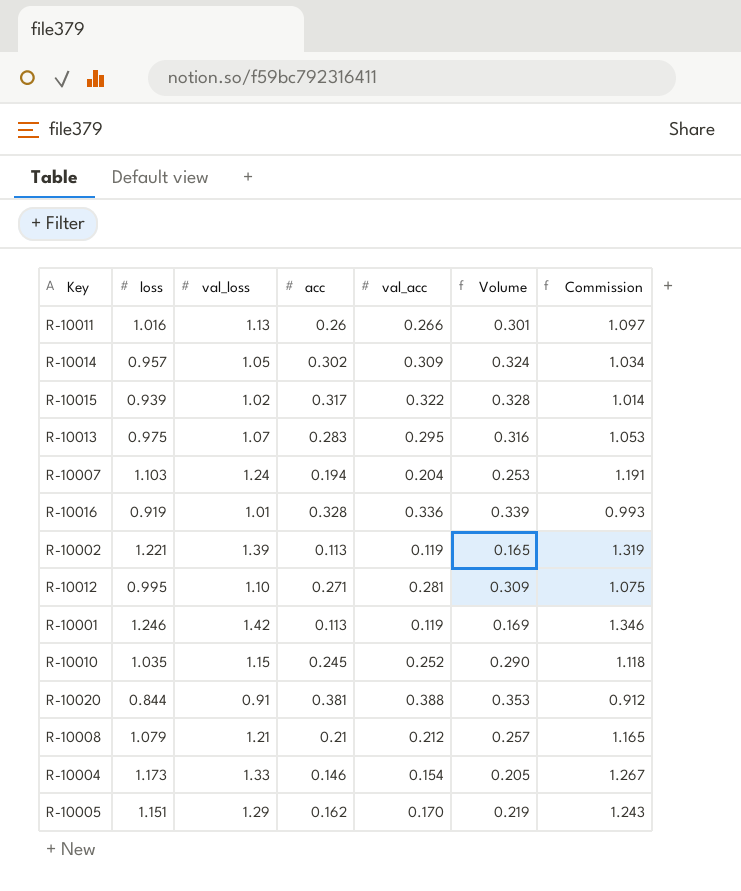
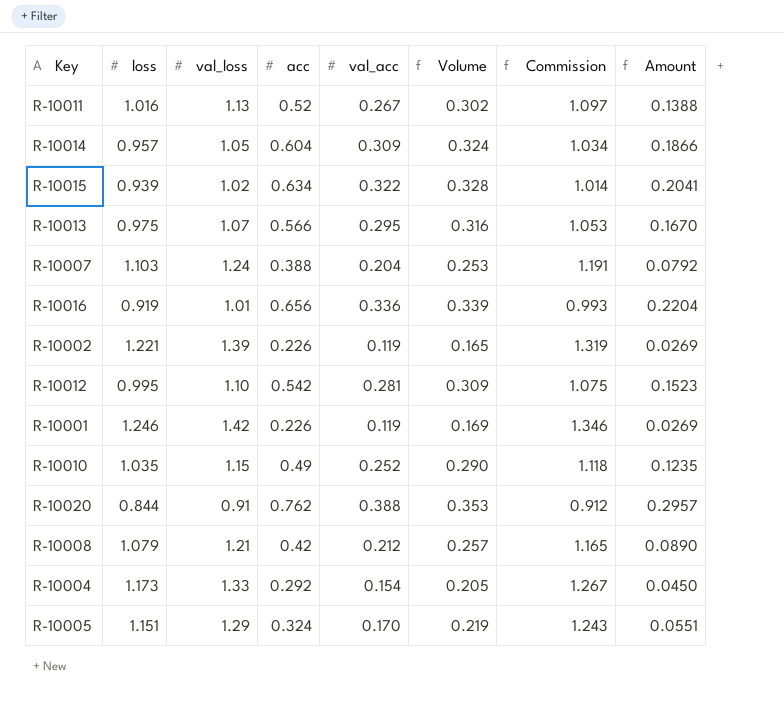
column Amount | formula: none -> [acc] * [val_acc]
R-10011 | acc: 0.26 -> 0.52
R-10011 | val_acc: 0.266 -> 0.267
R-10011 | Volume: 0.301 -> 0.302
R-10014 | acc: 0.302 -> 0.604
R-10015 | acc: 0.317 -> 0.634
R-10013 | acc: 0.283 -> 0.566
R-10007 | acc: 0.194 -> 0.388
R-10016 | acc: 0.328 -> 0.656
R-10002 | acc: 0.113 -> 0.226
R-10012 | acc: 0.271 -> 0.542
R-10001 | acc: 0.113 -> 0.226
R-10010 | acc: 0.245 -> 0.49
R-10020 | acc: 0.381 -> 0.762
R-10008 | acc: 0.21 -> 0.42
R-10004 | acc: 0.146 -> 0.292
R-10005 | acc: 0.162 -> 0.324

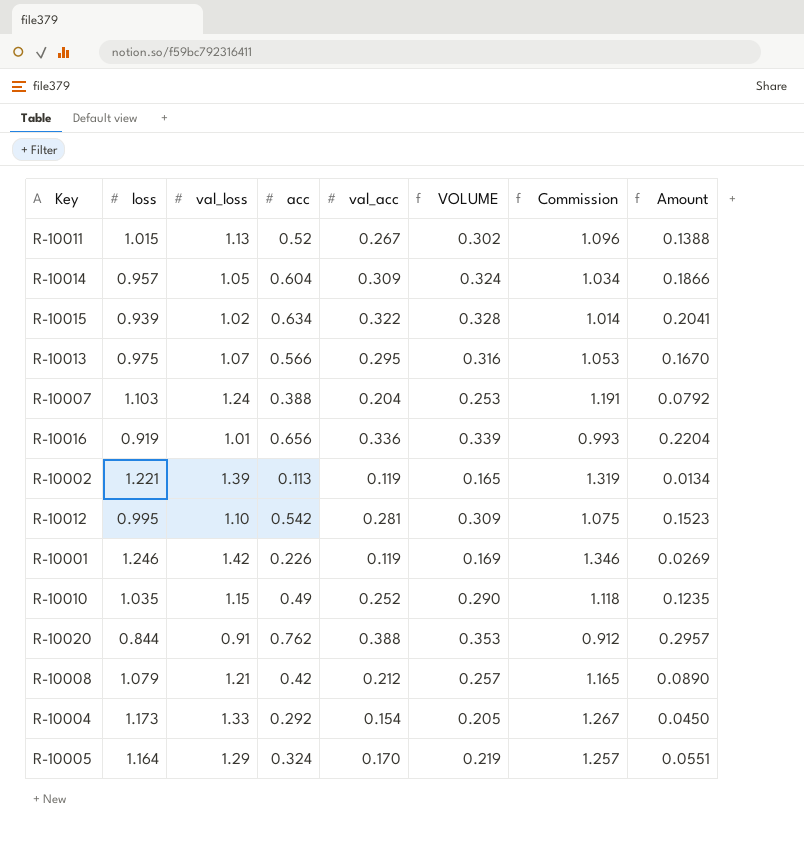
column name: Volume -> VOLUME
R-10011 | loss: 1.016 -> 1.015
R-10011 | Commission: 1.097 -> 1.096
R-10002 | acc: 0.226 -> 0.113
R-10002 | Amount: 0.0269 -> 0.0134
R-10005 | loss: 1.151 -> 1.164
R-10005 | Commission: 1.243 -> 1.257

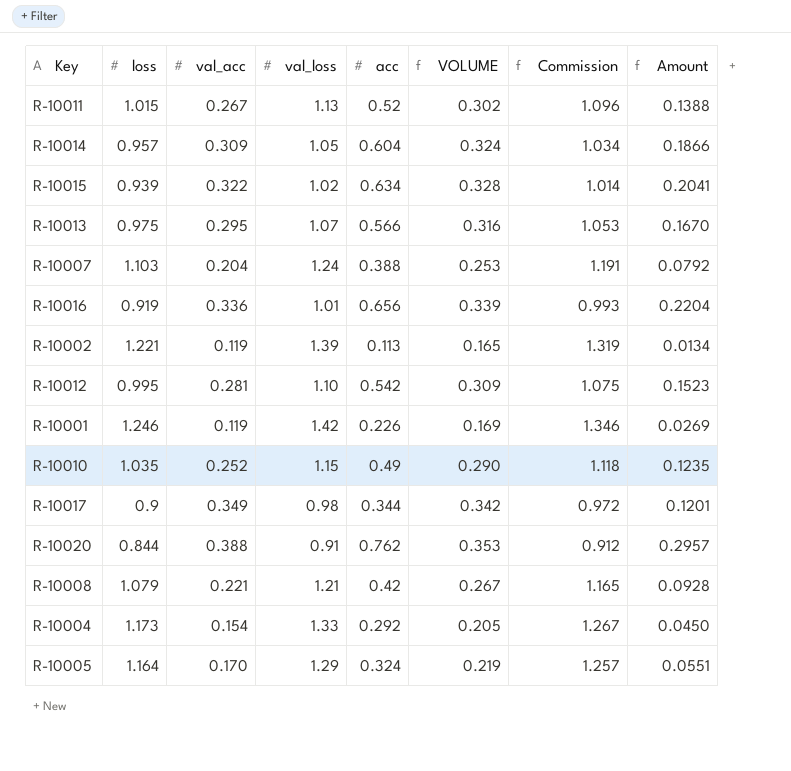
column val_acc | position: 5 -> 3
row R-10017: none -> 0.9 | 0.349 | 0.98 | 0.344 | 0.342 | 0.972 | 0.1201
R-10008 | val_acc: 0.212 -> 0.221
R-10008 | VOLUME: 0.257 -> 0.267
R-10008 | Amount: 0.0890 -> 0.0928

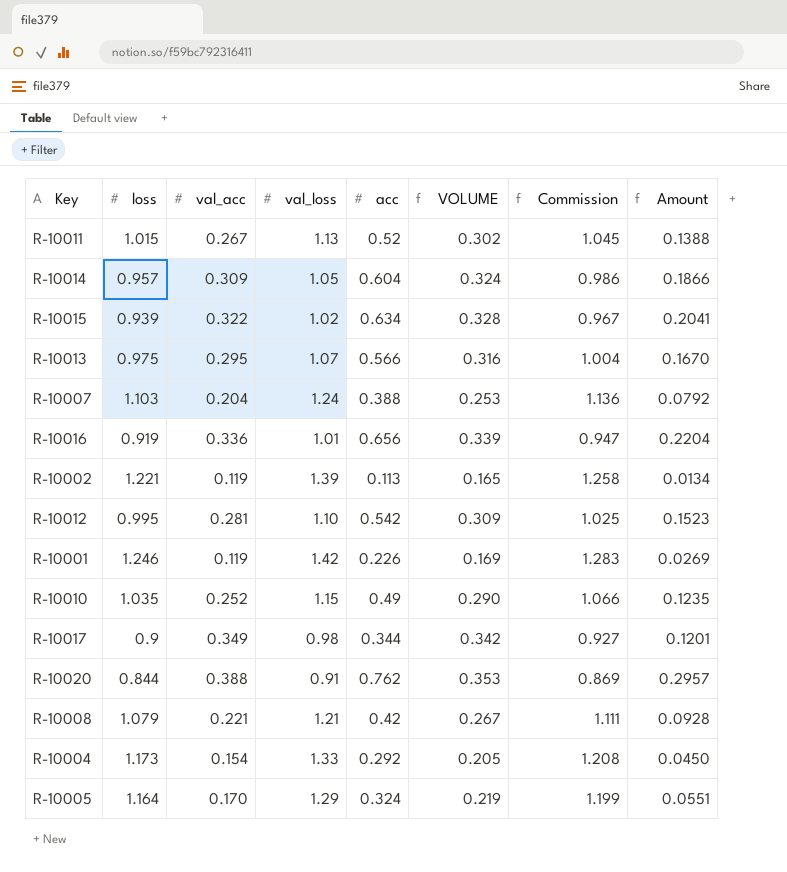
column Commission | formula: [loss] * 1.08 -> [loss] * 1.03

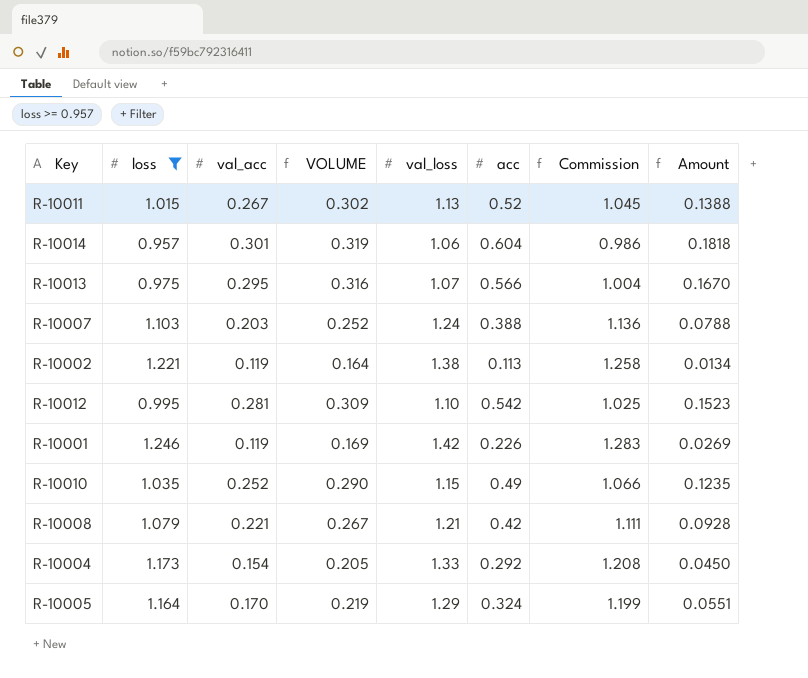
filter: none -> loss >= 0.957
column VOLUME | position: 6 -> 4
R-10014 | val_acc: 0.309 -> 0.301
R-10014 | VOLUME: 0.324 -> 0.319
R-10014 | val_loss: 1.05 -> 1.06
R-10014 | Amount: 0.1866 -> 0.1818
R-10007 | val_acc: 0.204 -> 0.203
R-10007 | VOLUME: 0.253 -> 0.252
R-10007 | Amount: 0.0792 -> 0.0788
R-10002 | VOLUME: 0.165 -> 0.164
R-10002 | val_loss: 1.39 -> 1.38

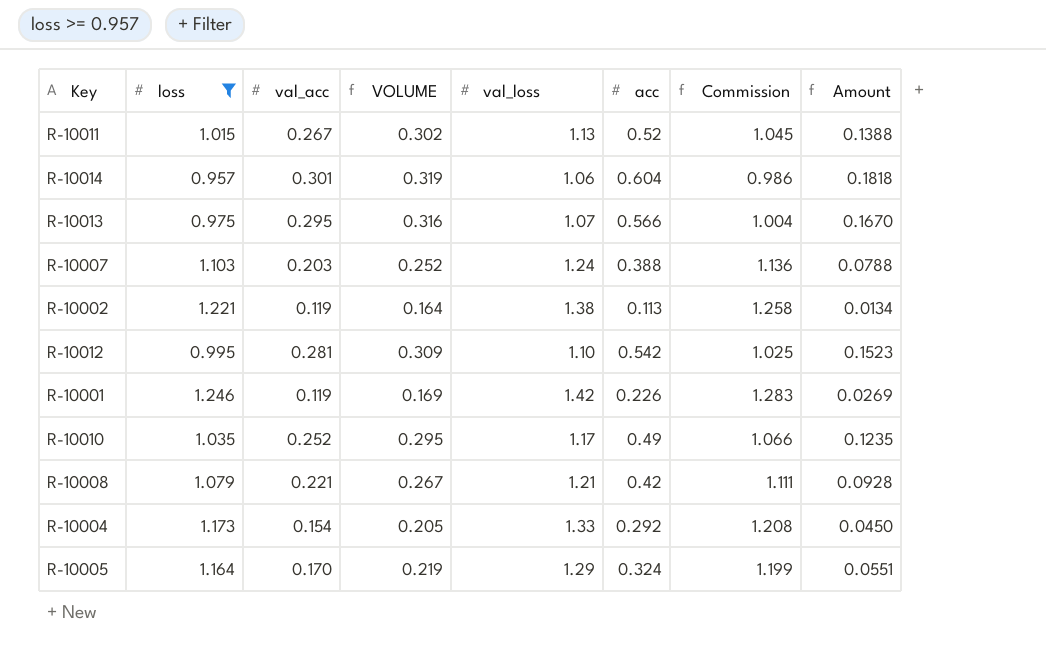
R-10010 | VOLUME: 0.290 -> 0.295
R-10010 | val_loss: 1.15 -> 1.17

